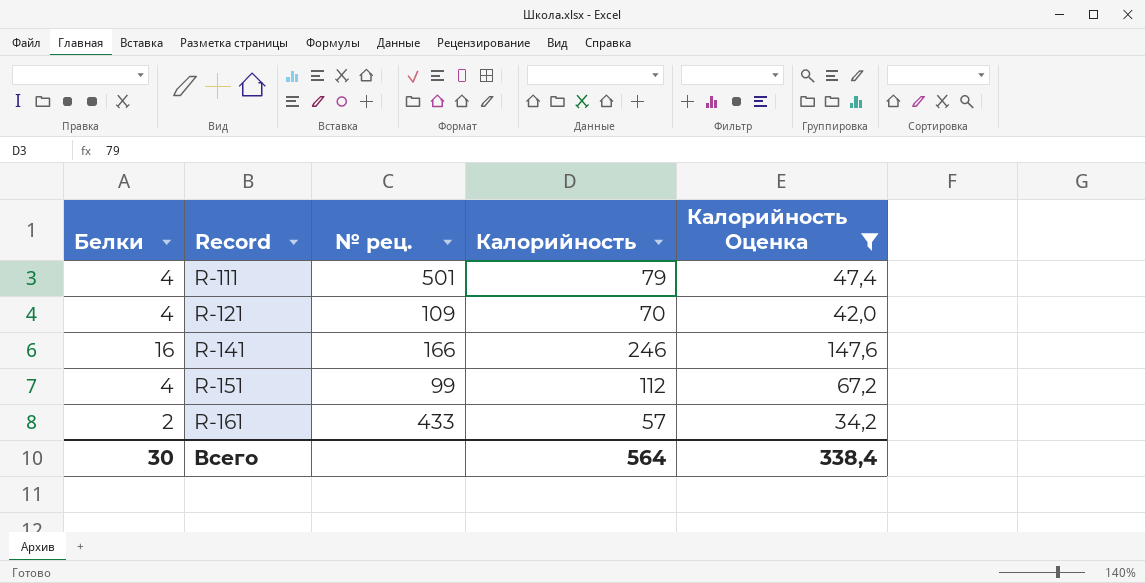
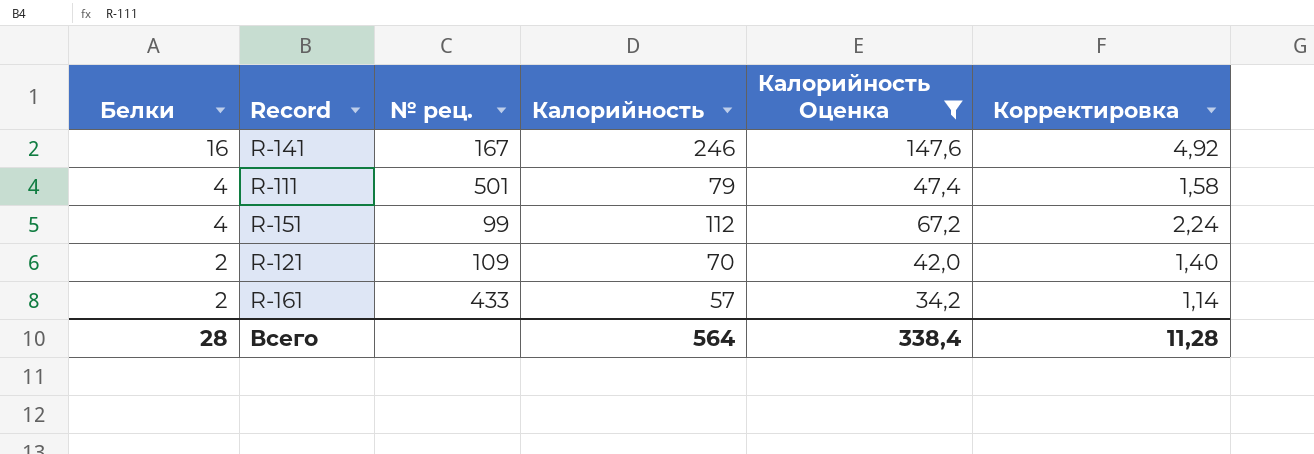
row order: Record ascending -> Белки descending
column Корректировка | formula: none -> [Калорийность] * 0,02
R-141 | № рец.: 166 -> 167
R-121 | Белки: 4 -> 2
Всего | Белки: 30 -> 28

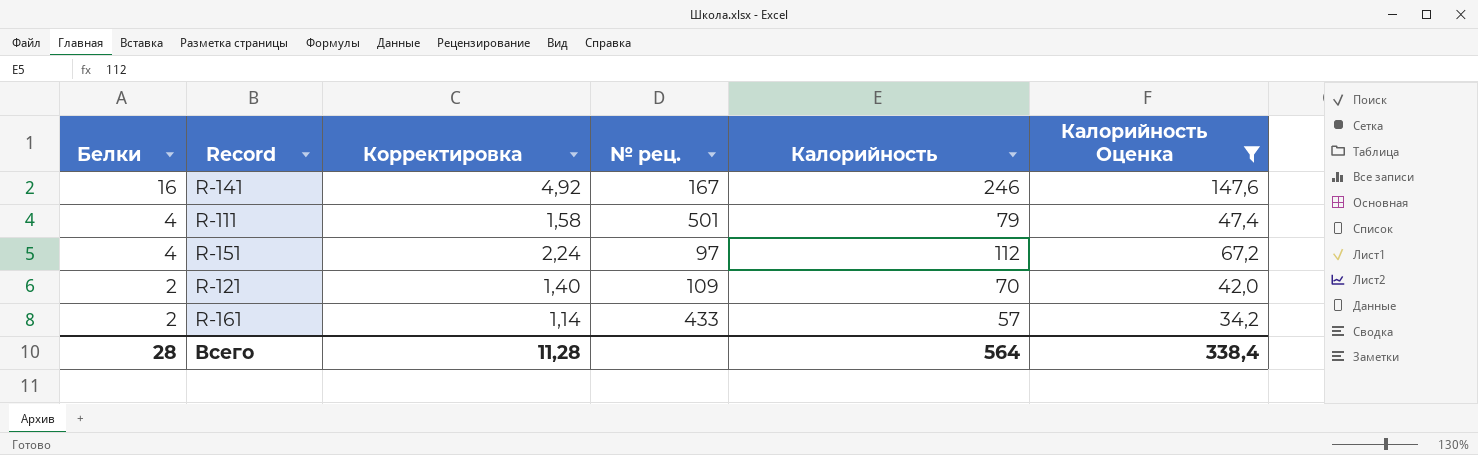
column Корректировка | position: 6 -> 3
R-151 | № рец.: 99 -> 97

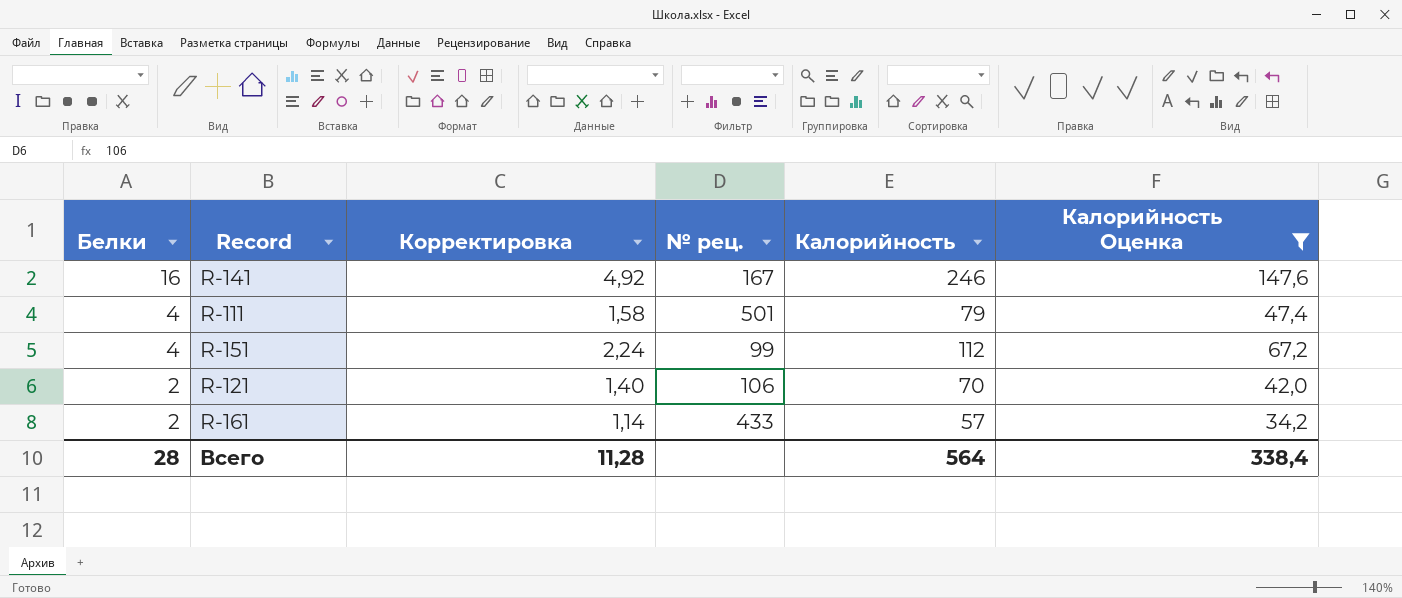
R-151 | № рец.: 97 -> 99
R-121 | № рец.: 109 -> 106

